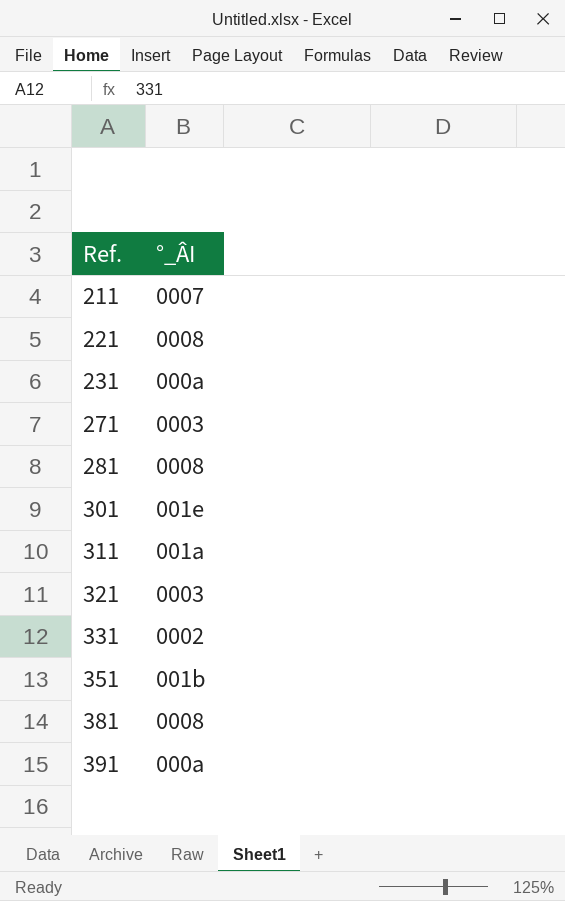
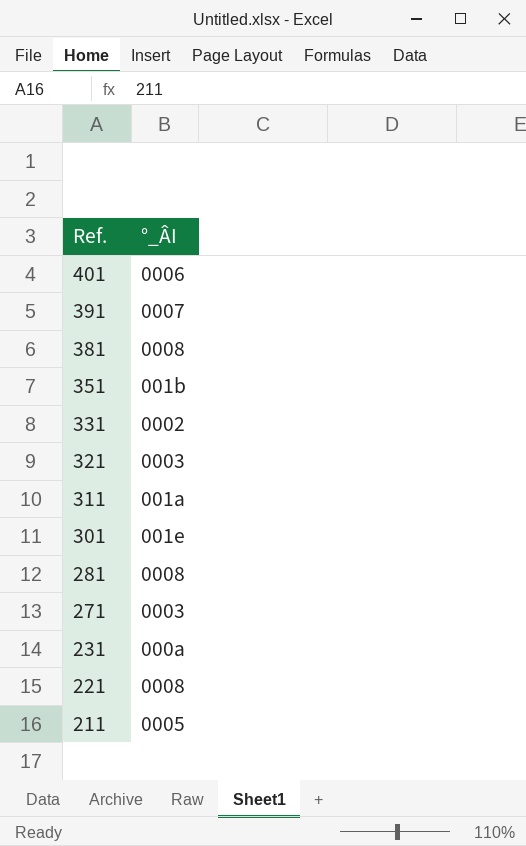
row order: Ref. ascending -> Ref. descending
row 401: none -> 0006
391 | °_ÂI: 000a -> 0007
211 | °_ÂI: 0007 -> 0005

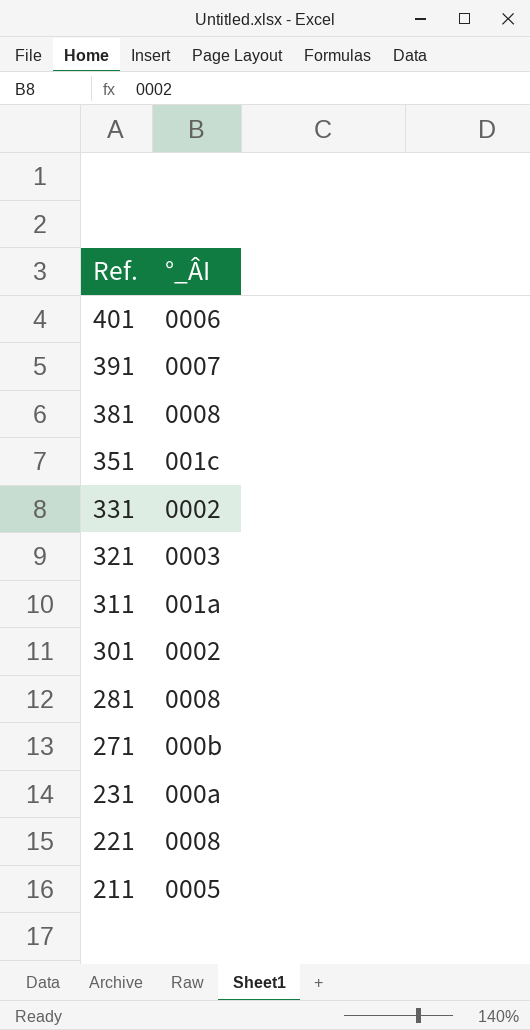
351 | °_ÂI: 001b -> 001c
301 | °_ÂI: 001e -> 0002
271 | °_ÂI: 0003 -> 000b

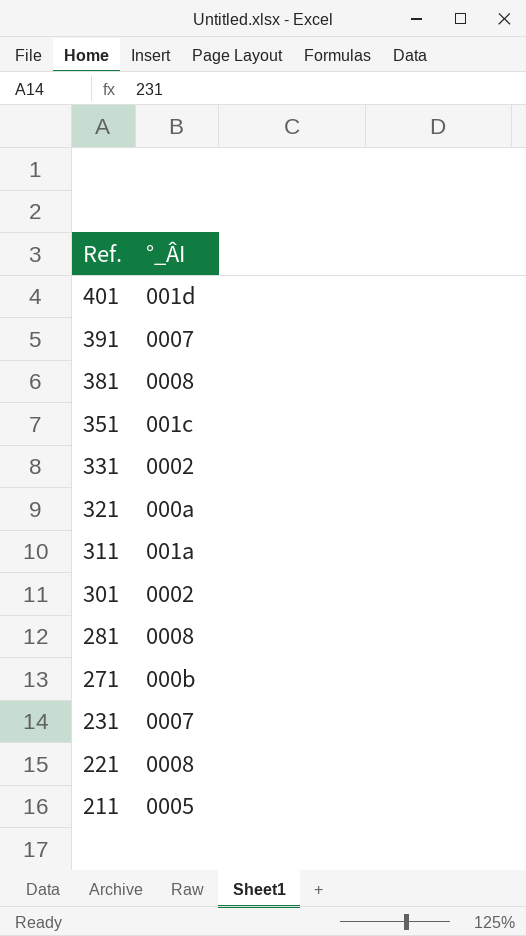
401 | °_ÂI: 0006 -> 001d
321 | °_ÂI: 0003 -> 000a
231 | °_ÂI: 000a -> 0007

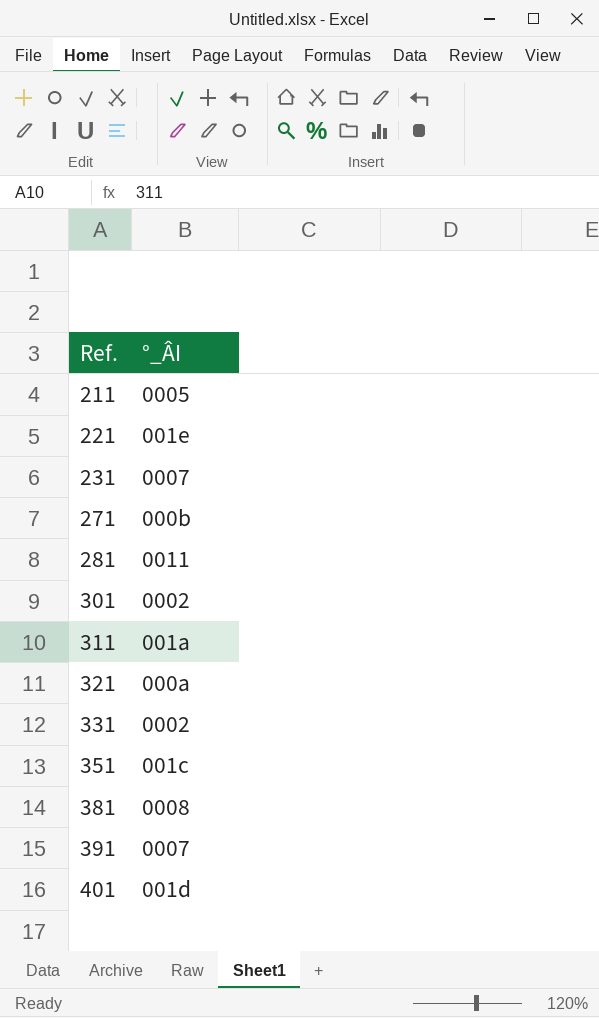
row order: Ref. descending -> Ref. ascending
221 | °_ÂI: 0008 -> 001e
281 | °_ÂI: 0008 -> 0011

